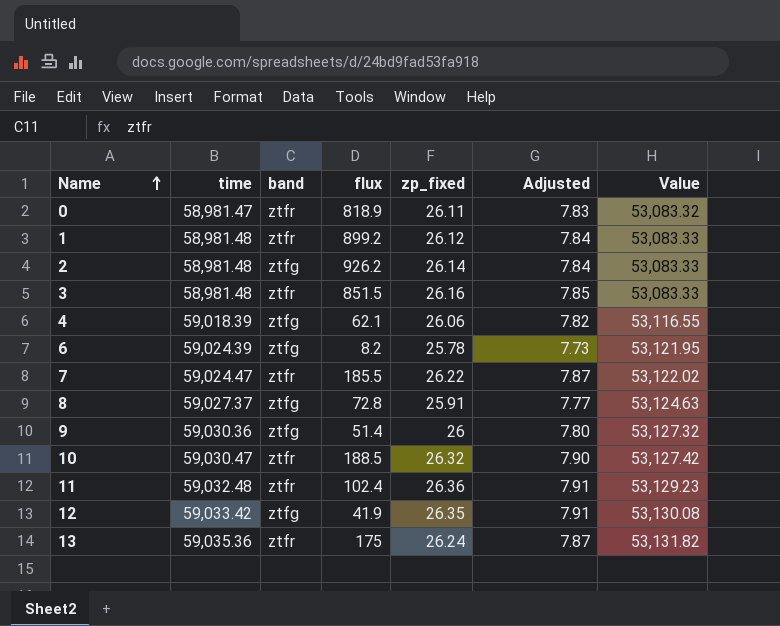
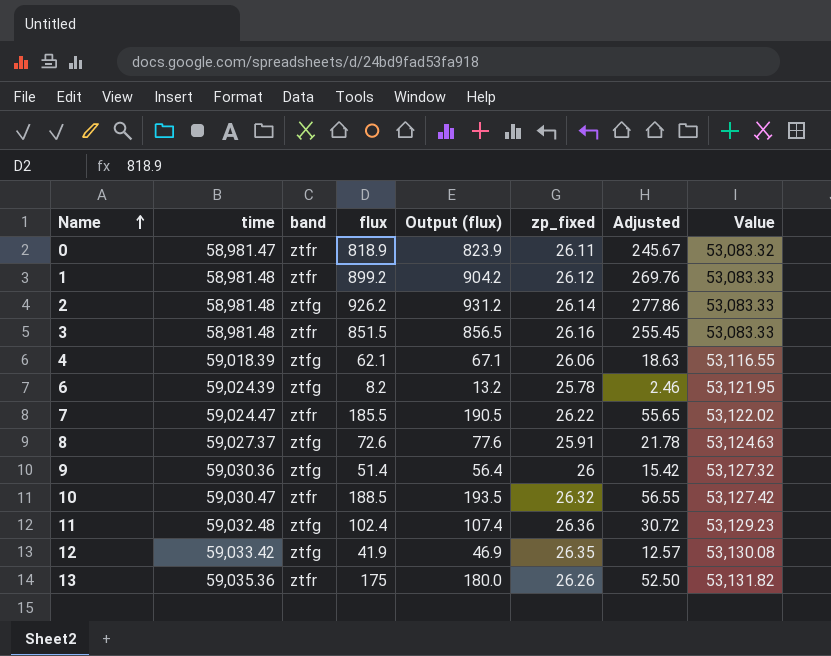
column Output (flux) | formula: none -> [flux] + 5
column Adjusted | formula: [zp_fixed] * 0.3 -> [flux] * 0.3
8 | flux: 72.8 -> 72.6
11 | band: ztfr -> ztfg
13 | zp_fixed: 26.24 -> 26.26

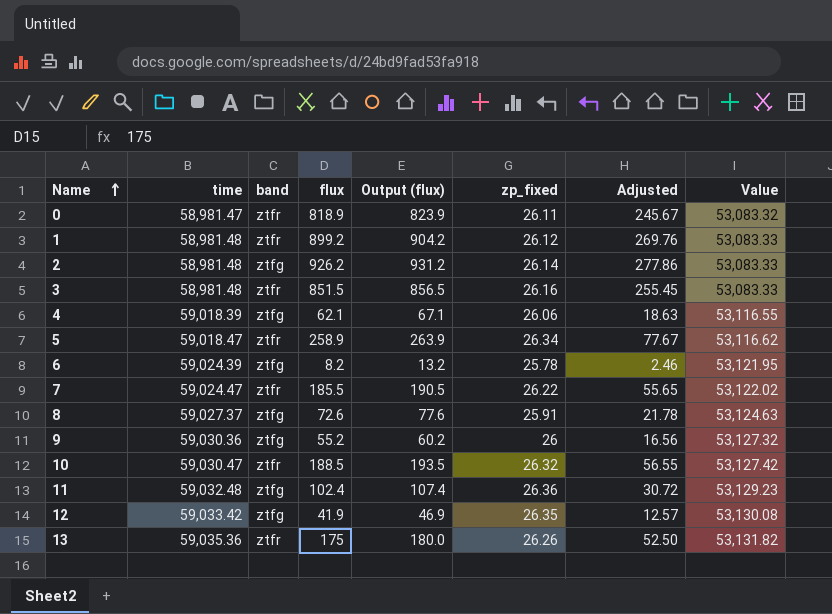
row 5: none -> 59,018.47 | ztfr | 258.9 | 263.9 | 26.34 | 77.67 | 53,116.62
9 | flux: 51.4 -> 55.2
9 | Output (flux): 56.4 -> 60.2
9 | Adjusted: 15.42 -> 16.56

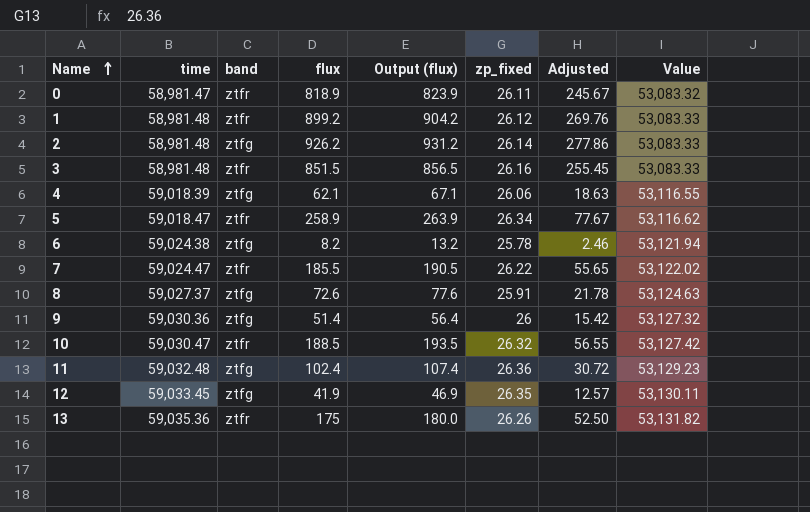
6 | time: 59,024.39 -> 59,024.38
6 | Value: 53,121.95 -> 53,121.94
9 | flux: 55.2 -> 51.4
9 | Output (flux): 60.2 -> 56.4
9 | Adjusted: 16.56 -> 15.42
12 | time: 59,033.42 -> 59,033.45
12 | Value: 53,130.08 -> 53,130.11

